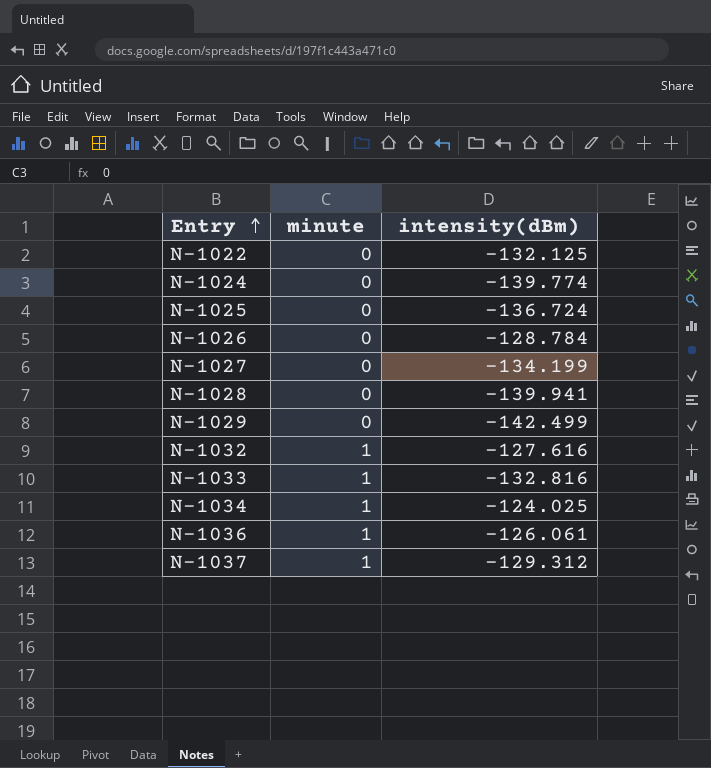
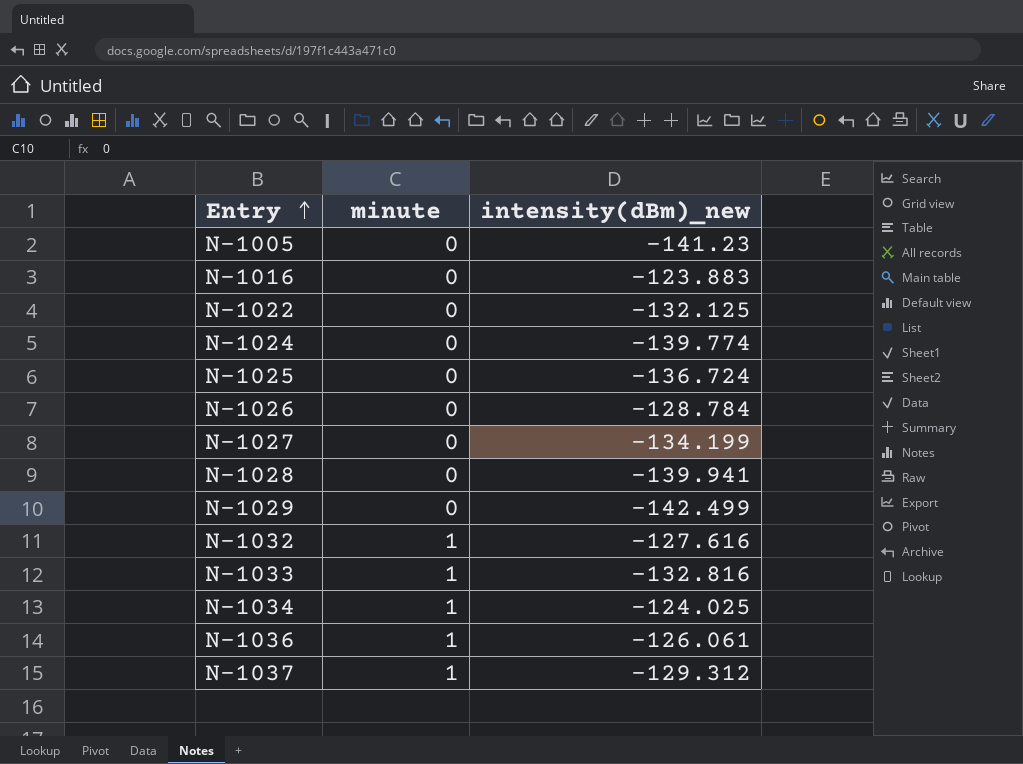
column name: intensity(dBm) -> intensity(dBm)_new
row N-1005: none -> 0 | -141.23
row N-1016: none -> 0 | -123.883

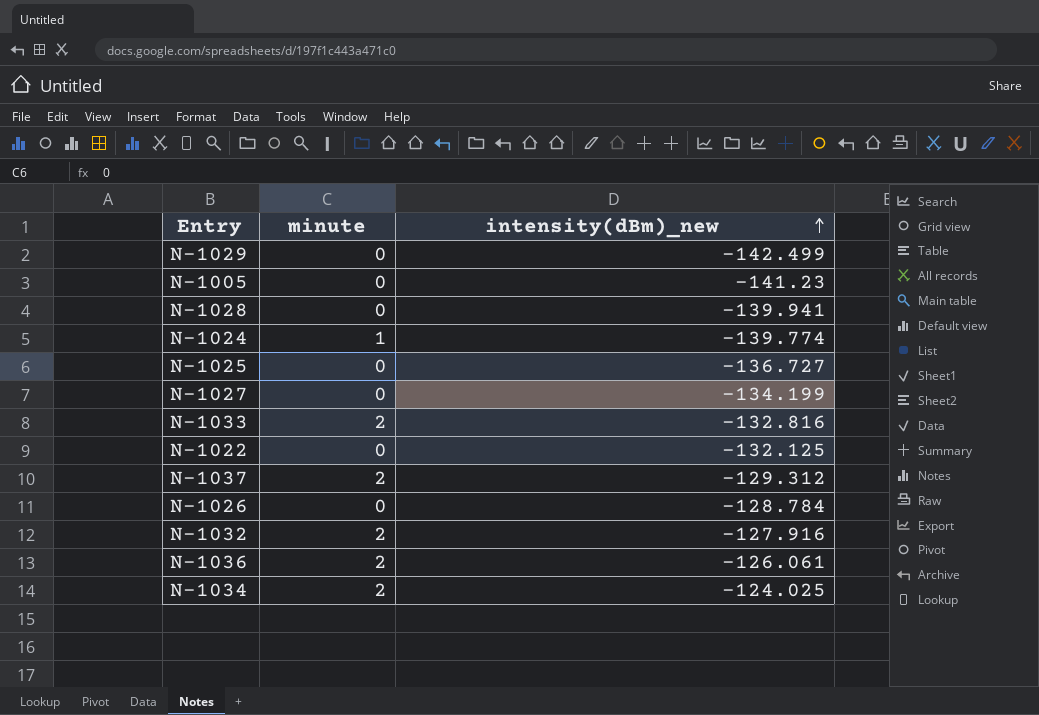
row order: Entry ascending -> intensity(dBm)_new ascending
row N-1016: 0 | -123.883 -> none
N-1024 | minute: 0 -> 1
N-1025 | intensity(dBm)_new: -136.724 -> -136.727
N-1033 | minute: 1 -> 2
N-1037 | minute: 1 -> 2
N-1032 | minute: 1 -> 2
N-1032 | intensity(dBm)_new: -127.616 -> -127.916
N-1036 | minute: 1 -> 2
N-1034 | minute: 1 -> 2

